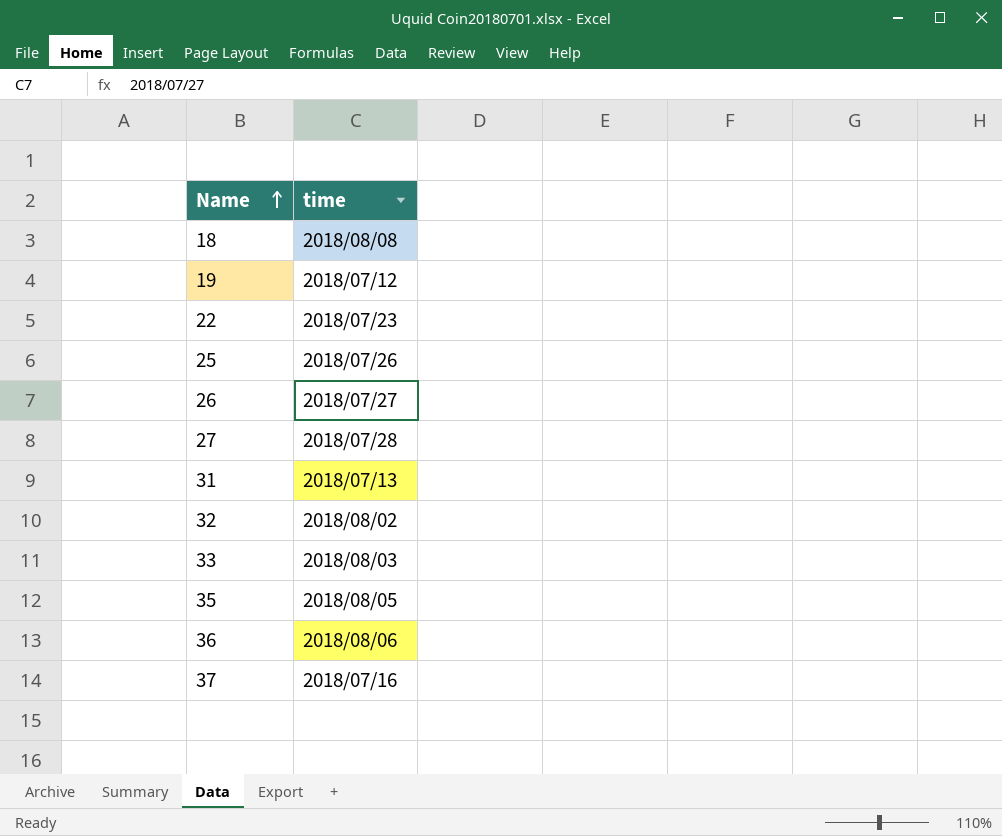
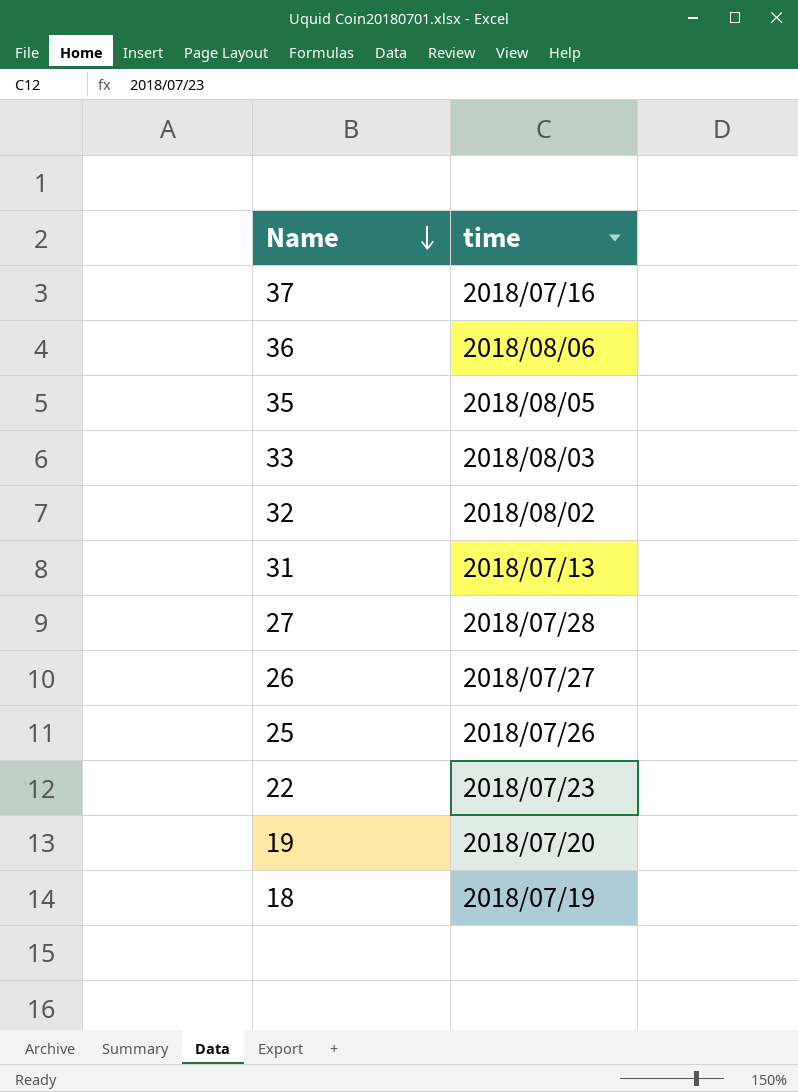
row order: Name ascending -> Name descending
19 | time: 2018/07/12 -> 2018/07/20
18 | time: 2018/08/08 -> 2018/07/19

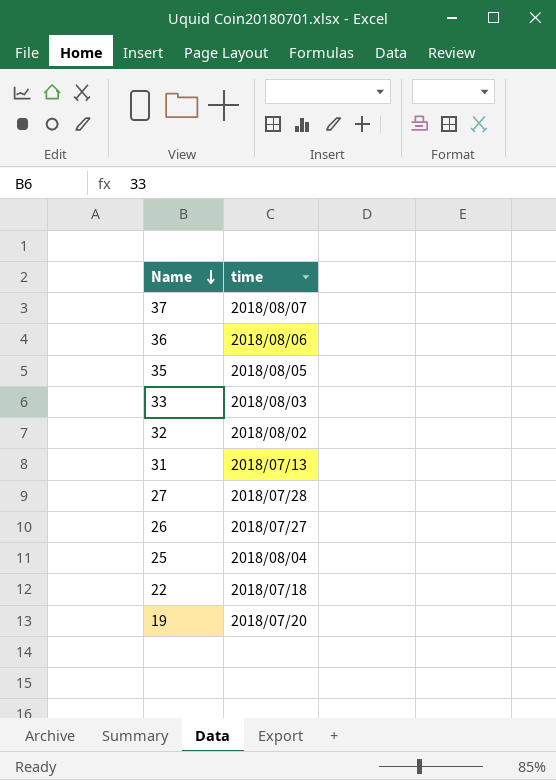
row 18: 2018/07/19 -> none
37 | time: 2018/07/16 -> 2018/08/07
25 | time: 2018/07/26 -> 2018/08/04
22 | time: 2018/07/23 -> 2018/07/18

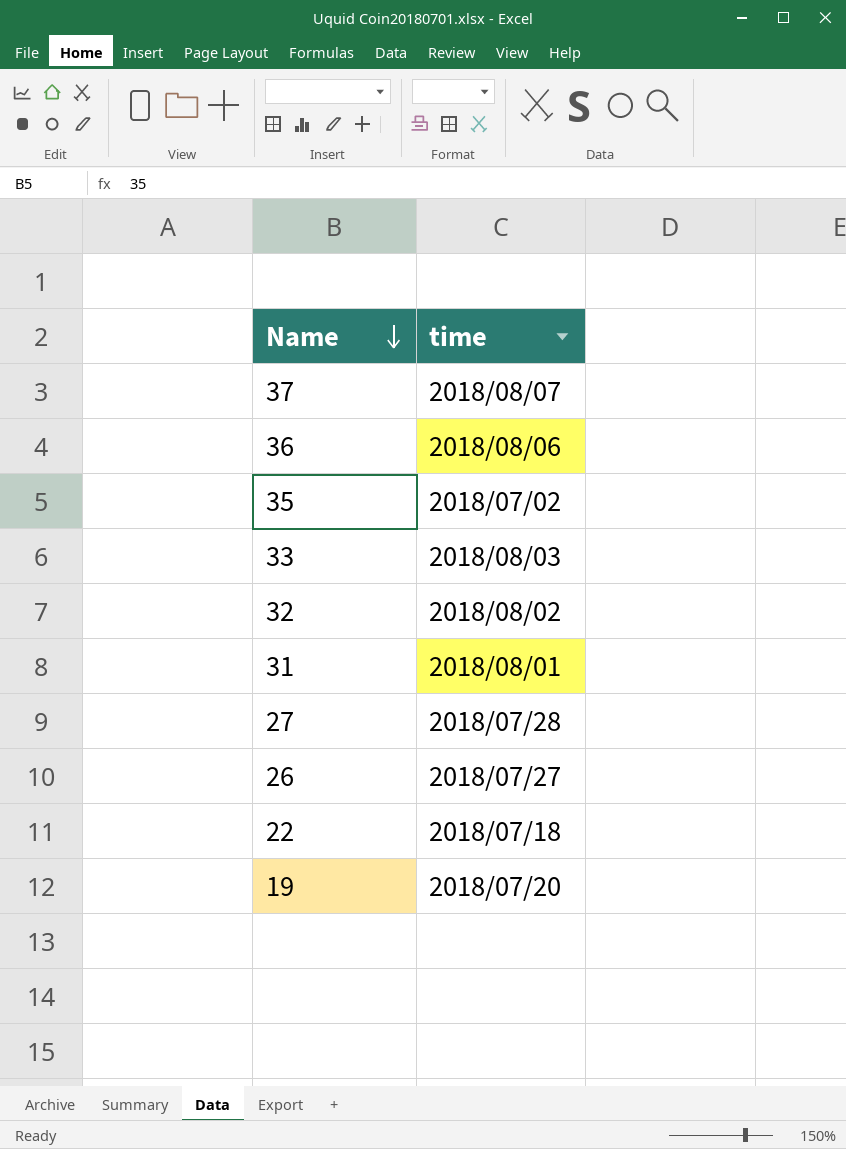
row 25: 2018/08/04 -> none
35 | time: 2018/08/05 -> 2018/07/02
31 | time: 2018/07/13 -> 2018/08/01

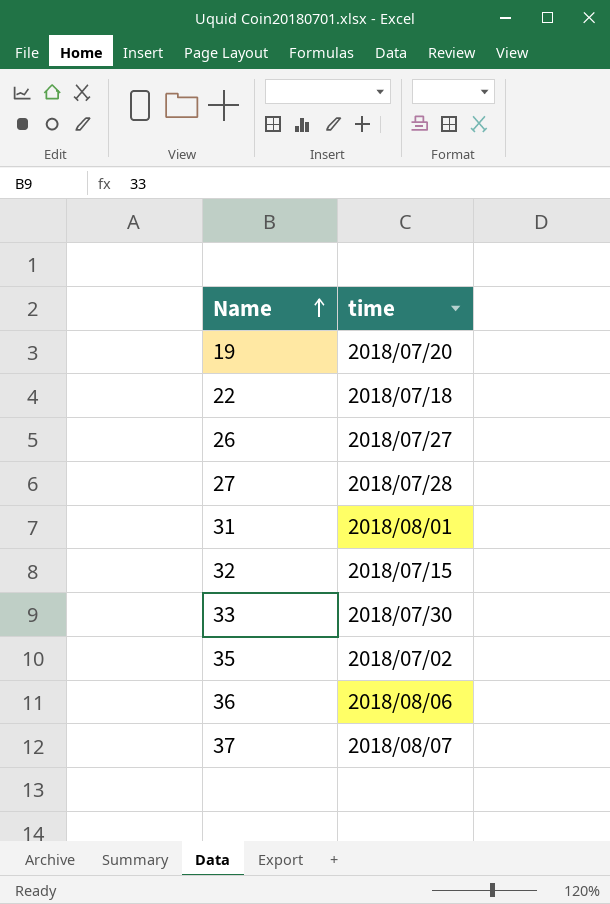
row order: Name descending -> Name ascending
32 | time: 2018/08/02 -> 2018/07/15
33 | time: 2018/08/03 -> 2018/07/30

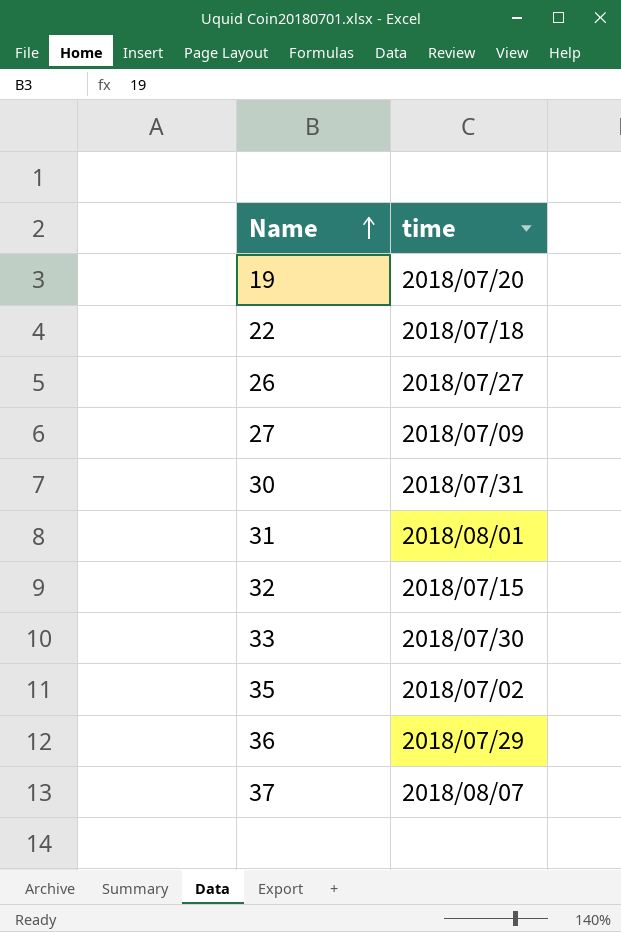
27 | time: 2018/07/28 -> 2018/07/09
row 30: none -> 2018/07/31
36 | time: 2018/08/06 -> 2018/07/29

